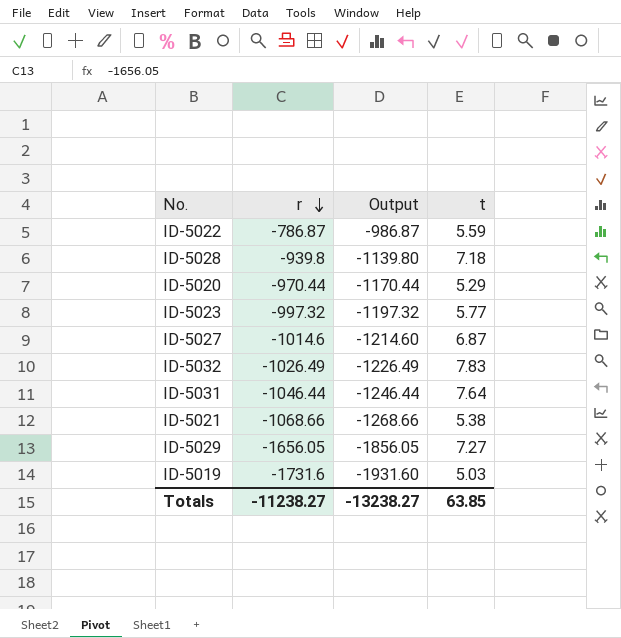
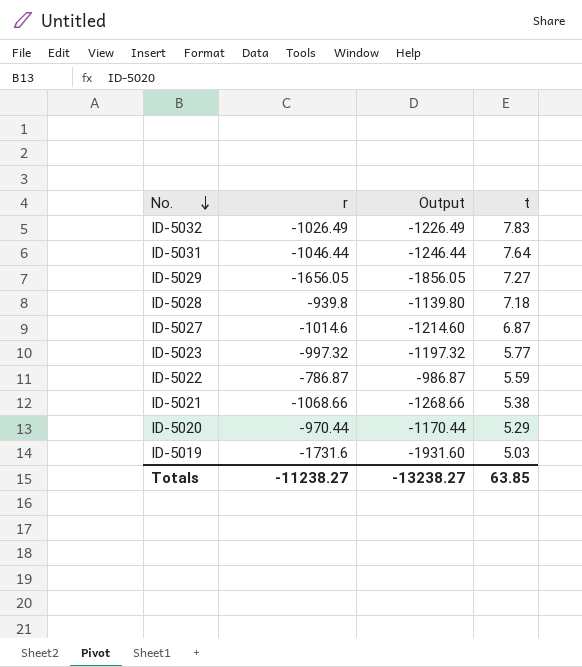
row order: r descending -> No. descending

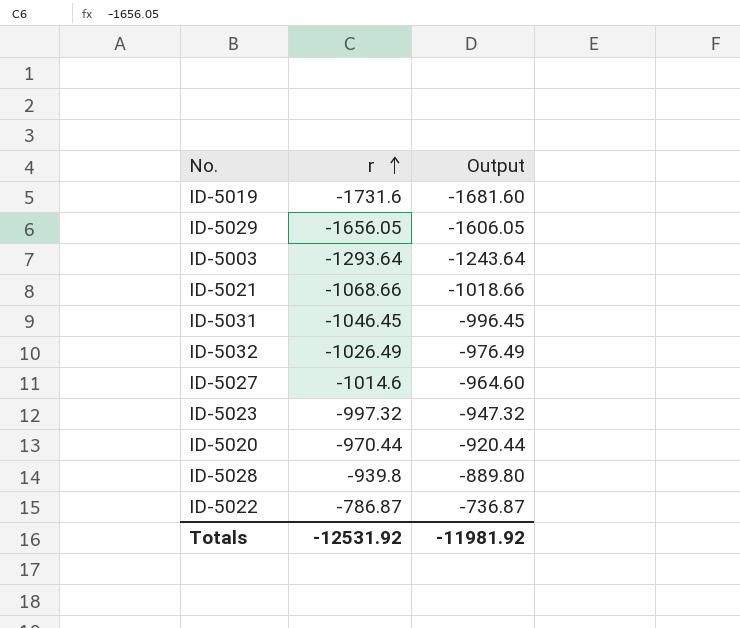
row order: No. descending -> r ascending
column t | position: 4 -> none
column Output | formula: [r] - 200 -> [r] + 50
row ID-5003: none -> -1293.64 | -1243.64
ID-5031 | r: -1046.44 -> -1046.45
Totals | r: -11238.27 -> -12531.92
Totals | Output: -13238.27 -> -11981.92

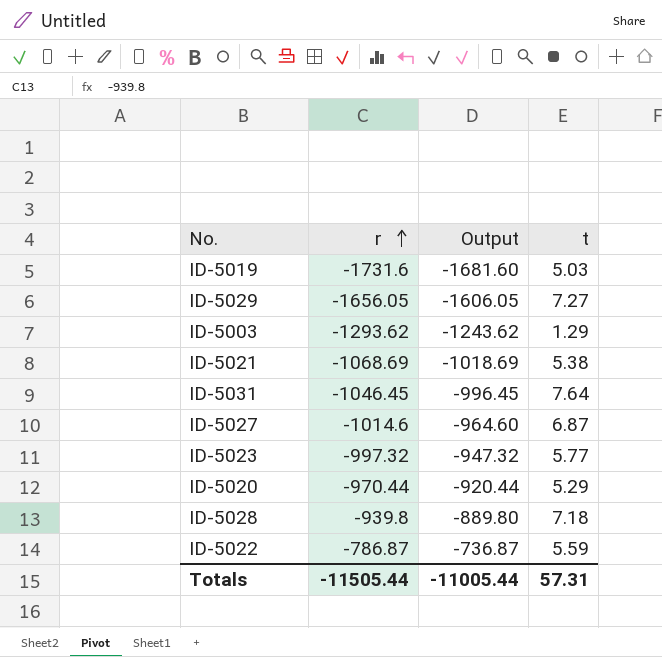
column t | position: none -> 4
row ID-5032: -1026.49 | -976.49 -> none
ID-5003 | r: -1293.64 -> -1293.62
ID-5003 | Output: -1243.64 -> -1243.62
ID-5021 | r: -1068.66 -> -1068.69
ID-5021 | Output: -1018.66 -> -1018.69
Totals | r: -12531.92 -> -11505.44
Totals | Output: -11981.92 -> -11005.44

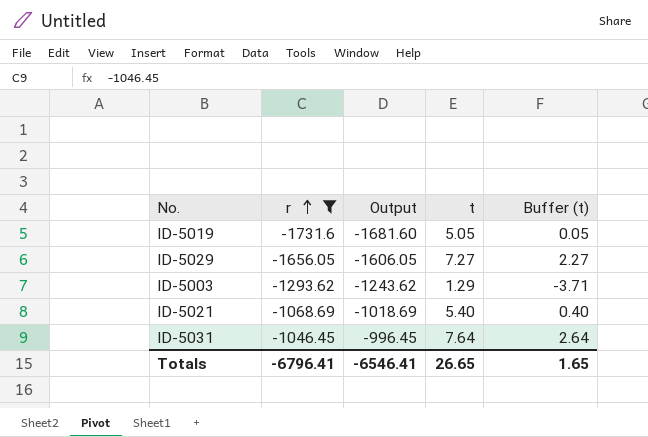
filter: none -> r <= -1046.45
column Buffer (t) | formula: none -> [t] - 5
ID-5019 | t: 5.03 -> 5.05
ID-5021 | t: 5.38 -> 5.40
Totals | r: -11505.44 -> -6796.41
Totals | Output: -11005.44 -> -6546.41
Totals | t: 57.31 -> 26.65

